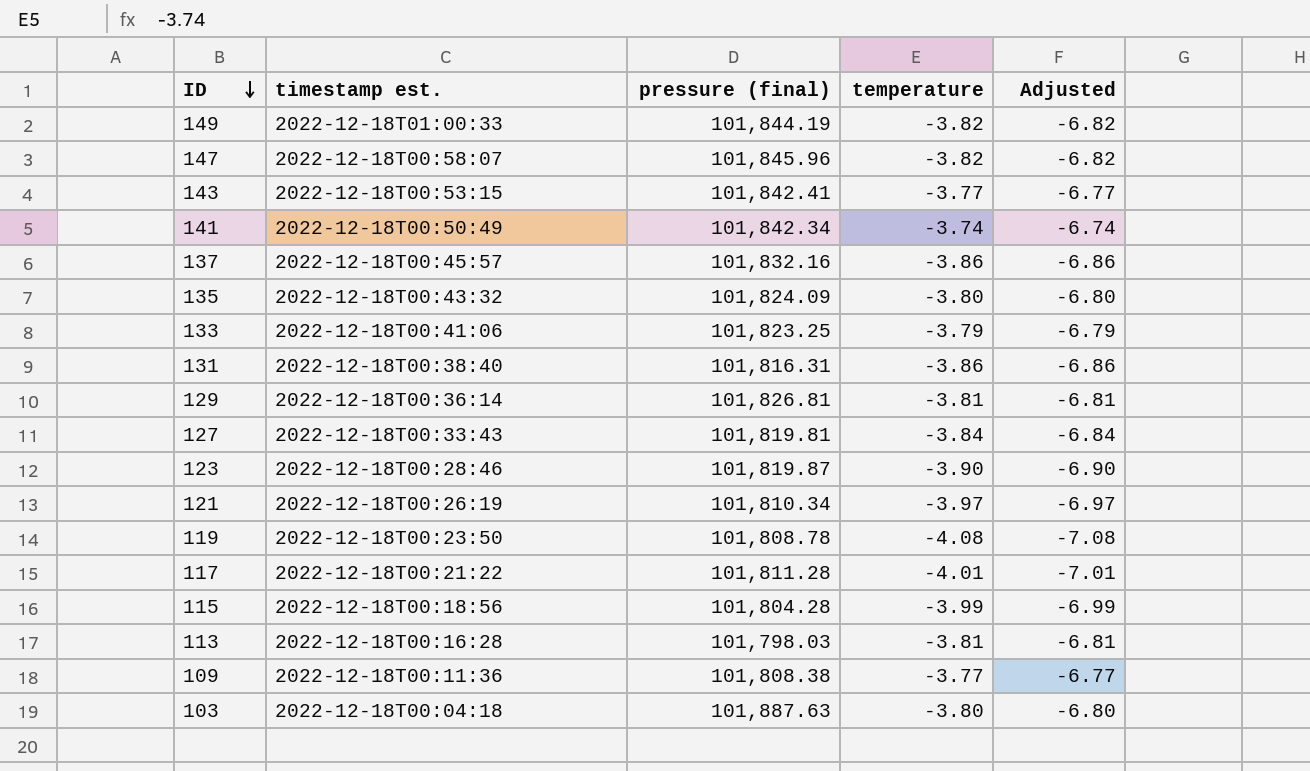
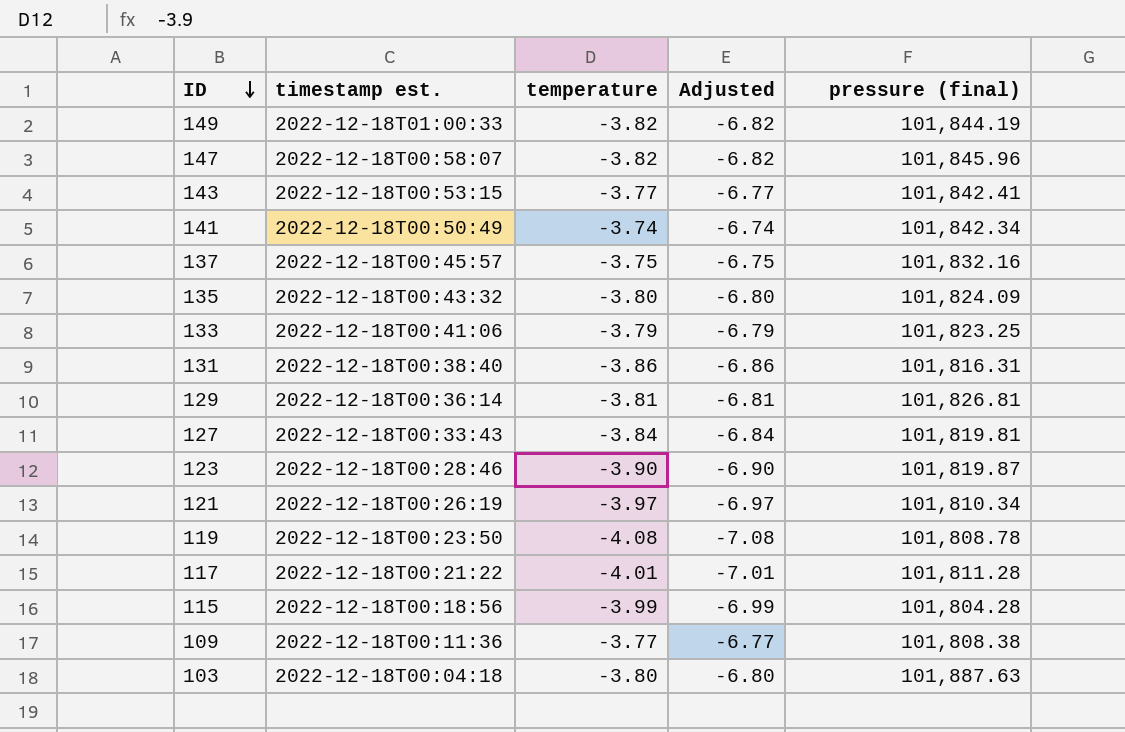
column pressure (final) | position: 3 -> 5
row 113: 2022-12-18T00:16:28 | 101,798.03 | -3.81 | -6.81 -> none
137 | temperature: -3.86 -> -3.75
137 | Adjusted: -6.86 -> -6.75

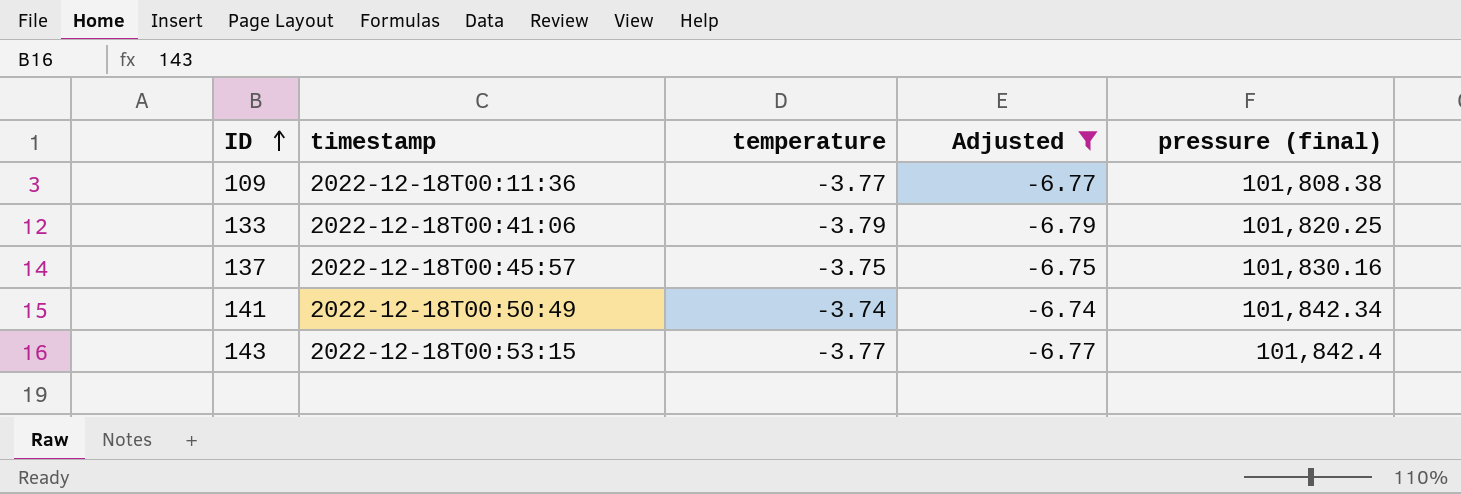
filter: none -> Adjusted >= -6.79
row order: ID descending -> ID ascending
column name: timestamp est. -> timestamp
133 | pressure (final): 101,823.25 -> 101,820.25
137 | pressure (final): 101,832.16 -> 101,830.16
143 | pressure (final): 101,842.41 -> 101,842.4

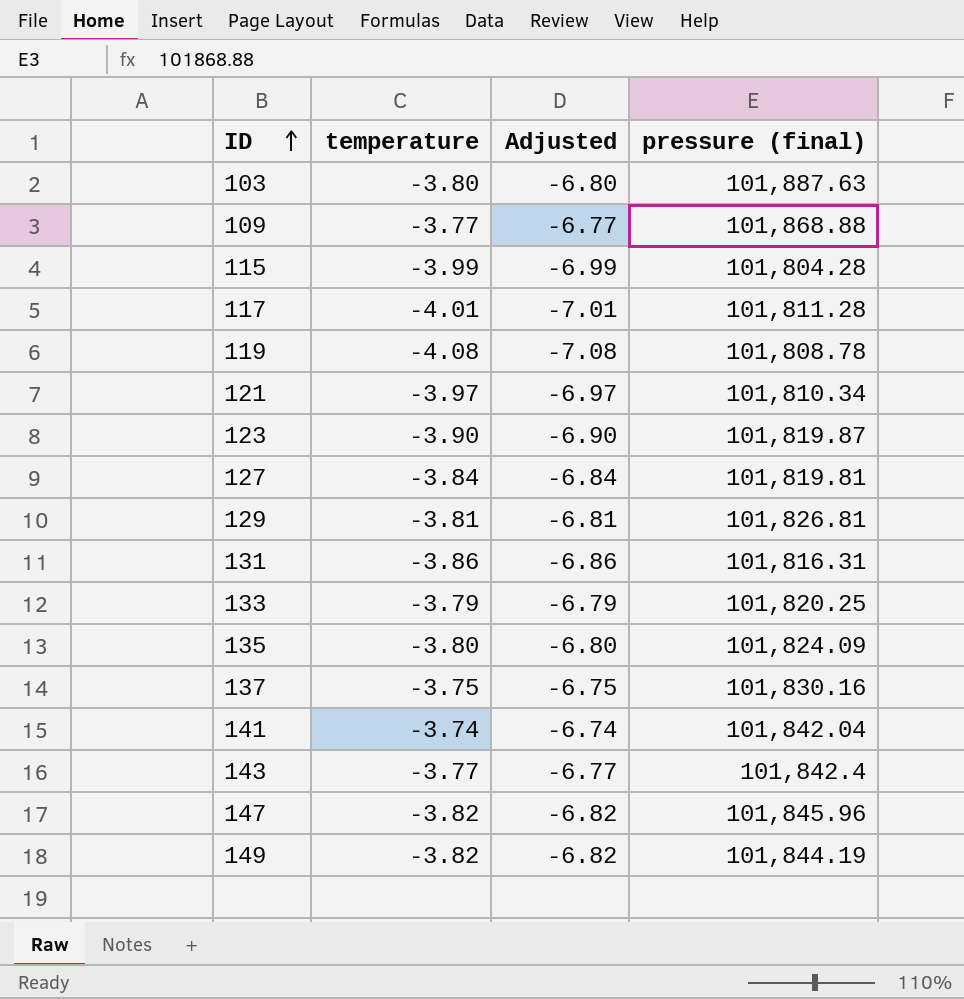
filter: Adjusted >= -6.79 -> none
column timestamp | position: 2 -> none
109 | pressure (final): 101,808.38 -> 101,868.88
141 | pressure (final): 101,842.34 -> 101,842.04

